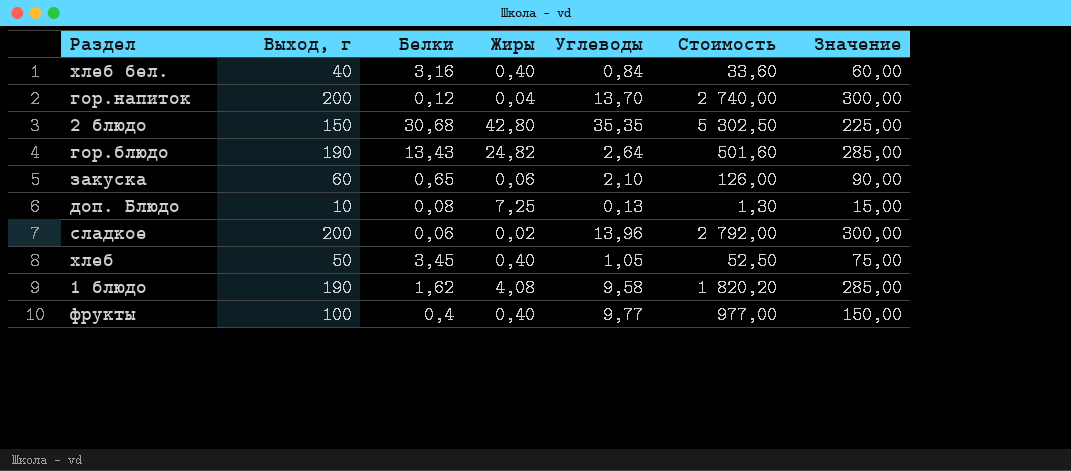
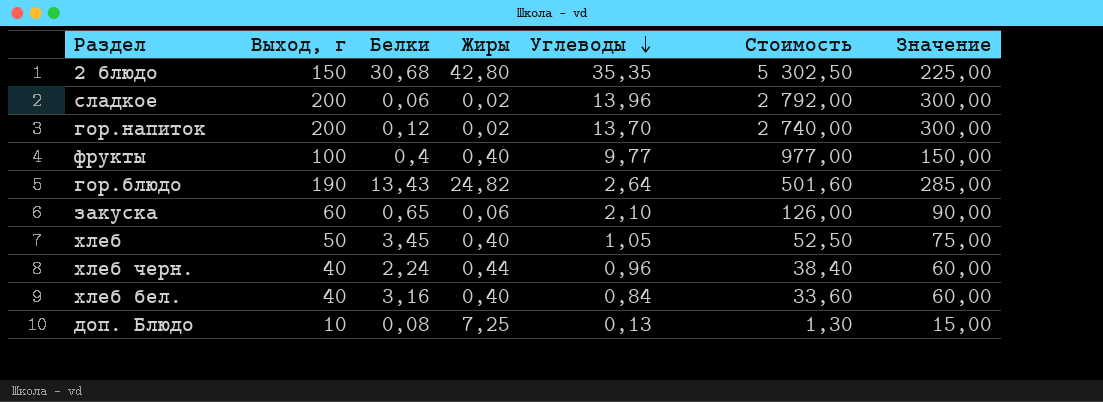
row order: none -> Углеводы descending
row 1 блюдо: 190 | 1,62 | 4,08 | 9,58 | 1 820,20 | 285,00 -> none
гор.напиток | Жиры: 0,04 -> 0,02
row хлеб черн.: none -> 40 | 2,24 | 0,44 | 0,96 | 38,40 | 60,00

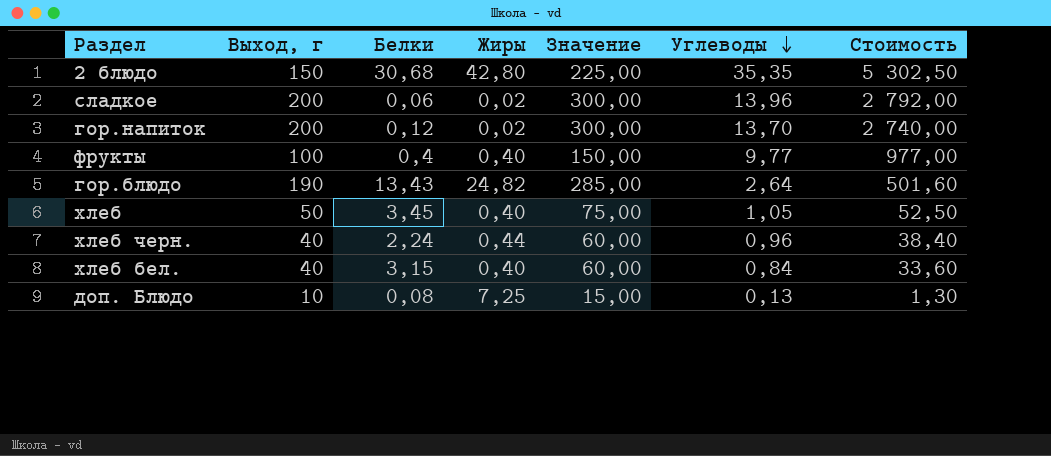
column Значение | position: 7 -> 5
row закуска: 60 | 0,65 | 0,06 | 2,10 | 126,00 | 90,00 -> none
хлеб бел. | Белки: 3,16 -> 3,15

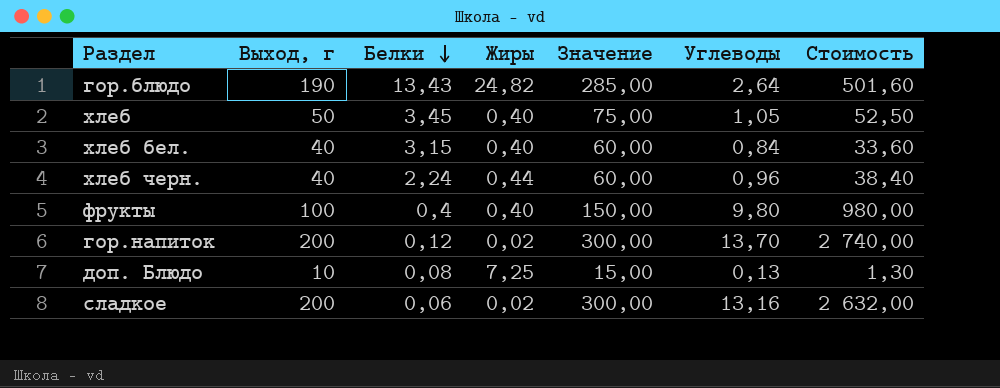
row order: Углеводы descending -> Белки descending
row 2 блюдо: 150 | 30,68 | 42,80 | 225,00 | 35,35 | 5 302,50 -> none
фрукты | Углеводы: 9,77 -> 9,80
фрукты | Стоимость: 977,00 -> 980,00
сладкое | Углеводы: 13,96 -> 13,16
сладкое | Стоимость: 2 792,00 -> 2 632,00

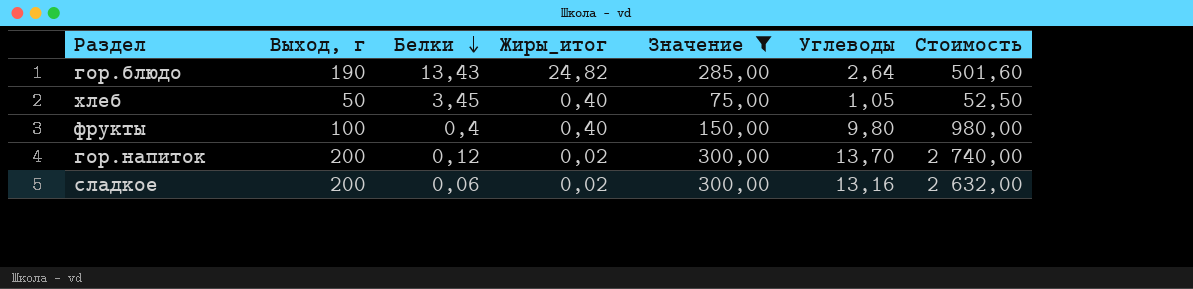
filter: none -> Значение >= 75,00
column name: Жиры -> Жиры_итог

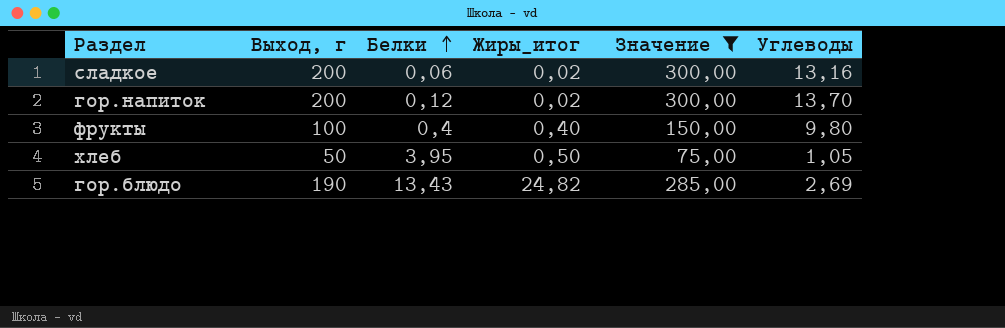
row order: Белки descending -> Белки ascending
column Стоимость | formula: [Выход, г] * [Углеводы] -> none
хлеб | Белки: 3,45 -> 3,95
хлеб | Жиры_итог: 0,40 -> 0,50
гор.блюдо | Углеводы: 2,64 -> 2,69

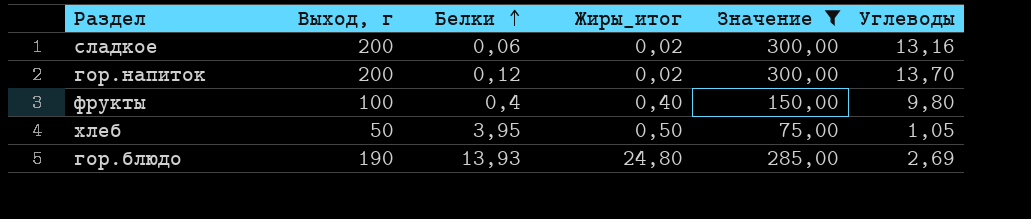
гор.блюдо | Белки: 13,43 -> 13,93
гор.блюдо | Жиры_итог: 24,82 -> 24,80

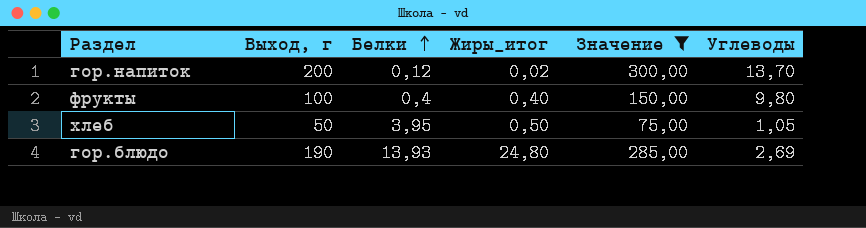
row сладкое: 200 | 0,06 | 0,02 | 300,00 | 13,16 -> none

